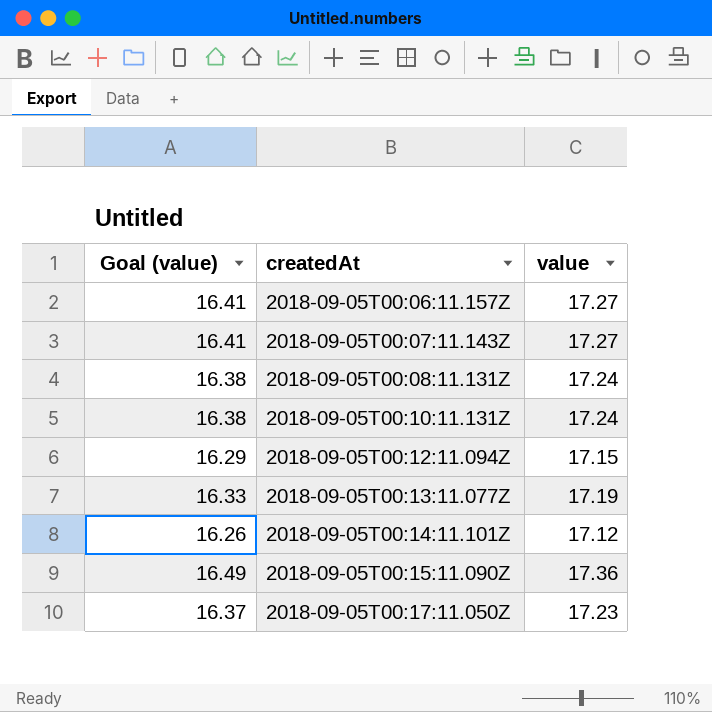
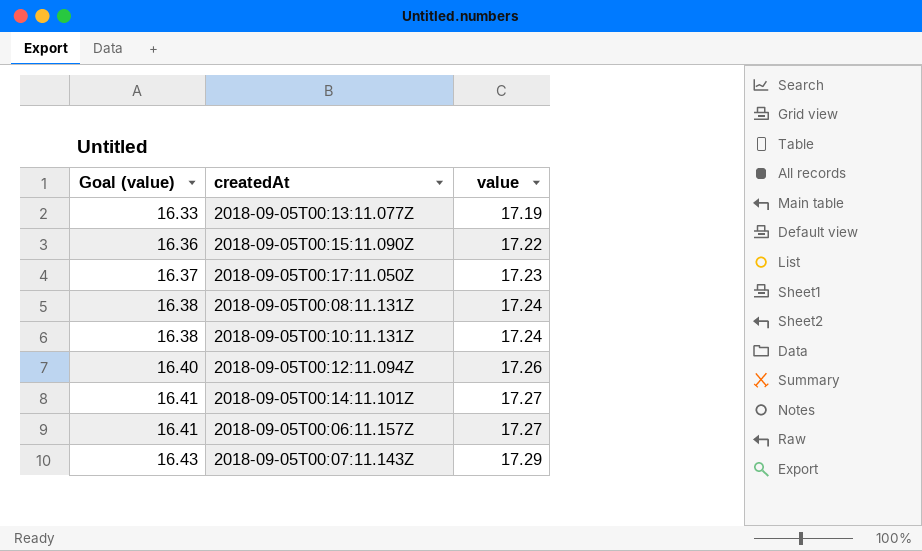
row order: createdAt ascending -> Goal (value) ascending
2018-09-05T00:15:11.090Z | Goal (value): 16.49 -> 16.36
2018-09-05T00:15:11.090Z | value: 17.36 -> 17.22
2018-09-05T00:12:11.094Z | Goal (value): 16.29 -> 16.40
2018-09-05T00:12:11.094Z | value: 17.15 -> 17.26
2018-09-05T00:14:11.101Z | Goal (value): 16.26 -> 16.41
2018-09-05T00:14:11.101Z | value: 17.12 -> 17.27
2018-09-05T00:07:11.143Z | Goal (value): 16.41 -> 16.43
2018-09-05T00:07:11.143Z | value: 17.27 -> 17.29

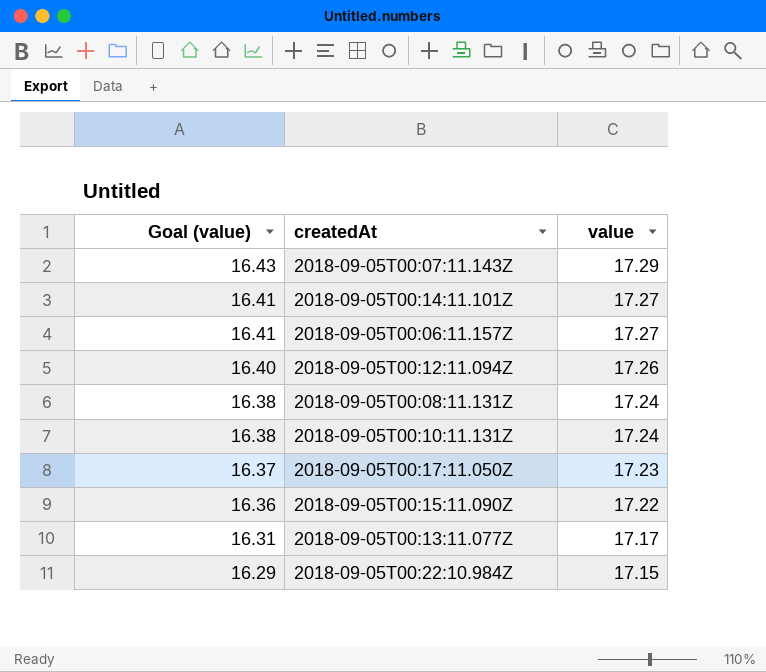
row order: Goal (value) ascending -> Goal (value) descending
2018-09-05T00:13:11.077Z | Goal (value): 16.33 -> 16.31
2018-09-05T00:13:11.077Z | value: 17.19 -> 17.17
row 2018-09-05T00:22:10.984Z: none -> 16.29 | 17.15

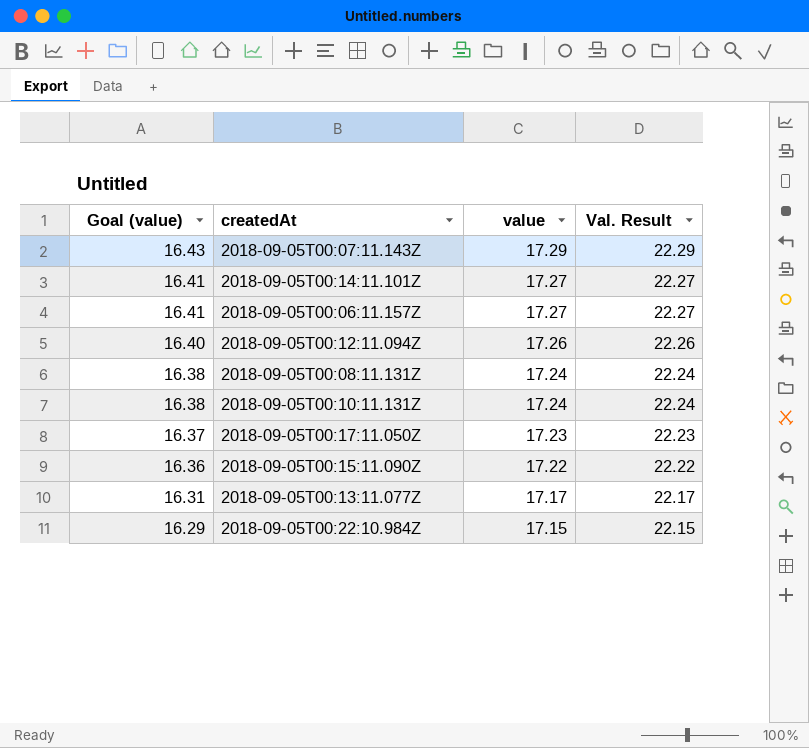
column Val. Result | formula: none -> [value] + 5

